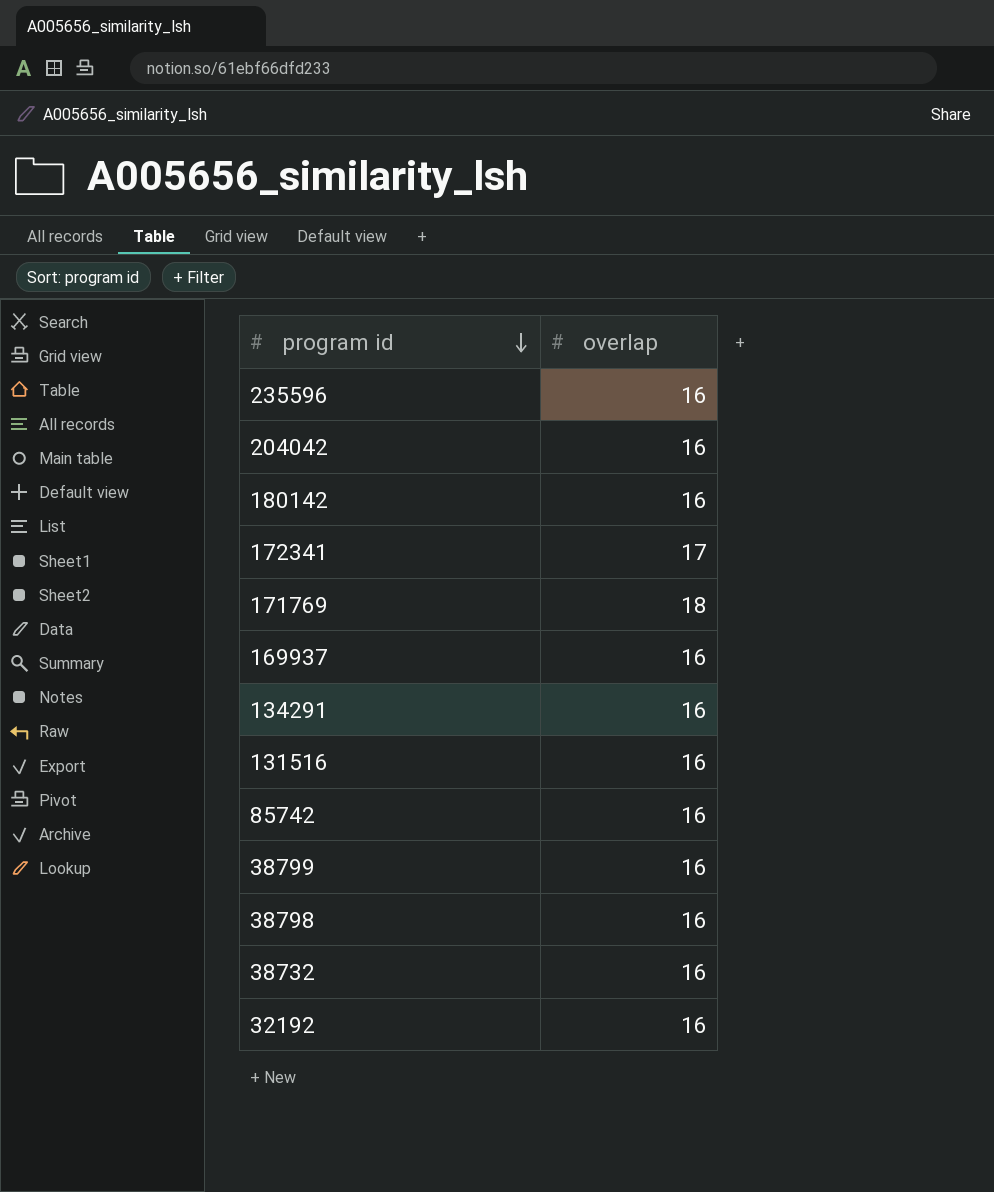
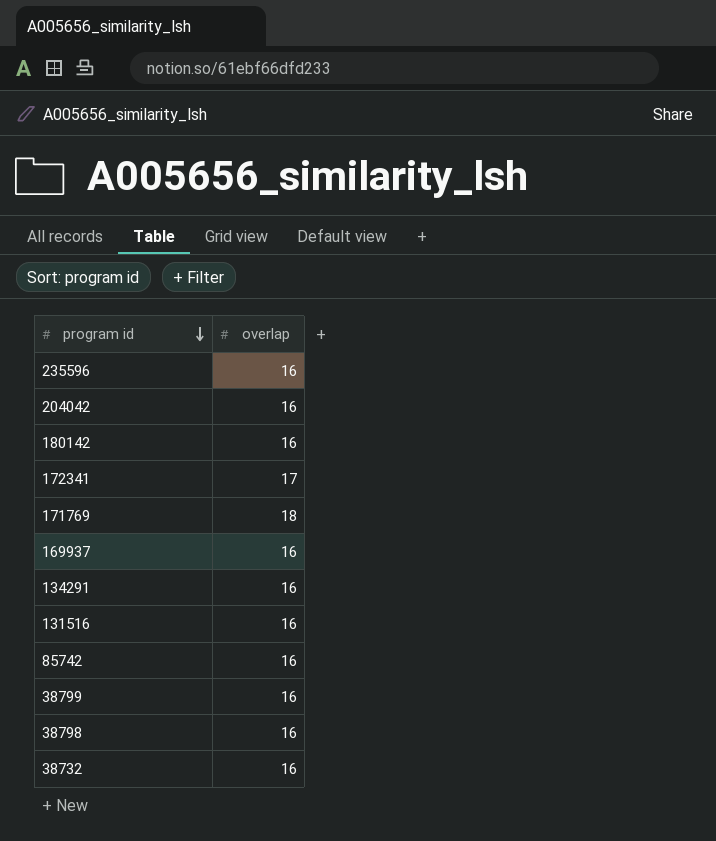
row 32192: 16 -> none

